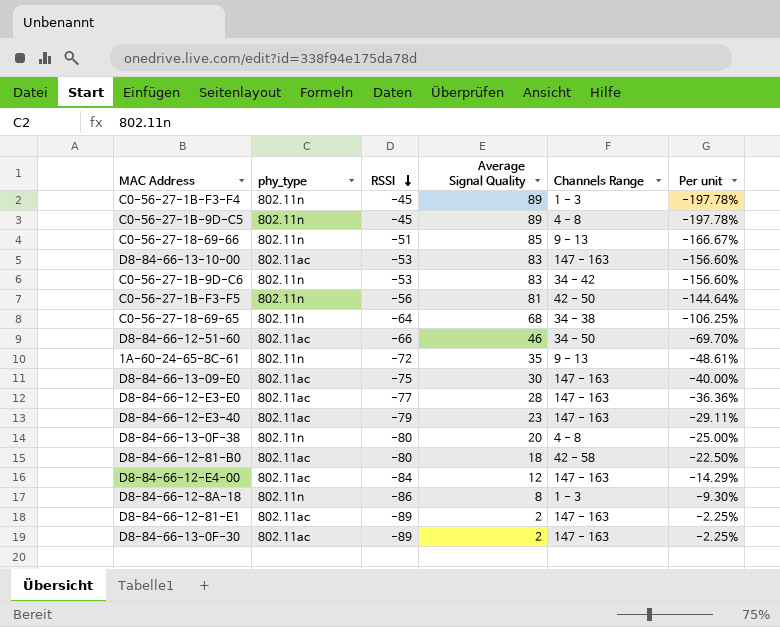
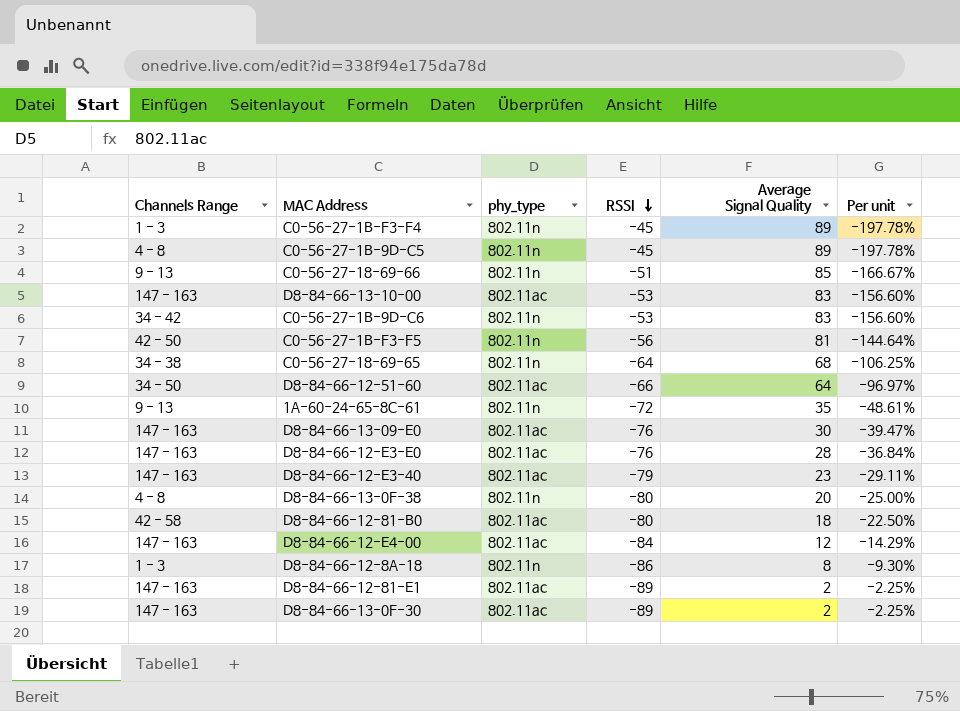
column Channels Range | position: 5 -> 1
D8-84-66-12-51-60 | Average Signal Quality: 46 -> 64
D8-84-66-12-51-60 | Per unit: -69.70% -> -96.97%
D8-84-66-13-09-E0 | RSSI: -75 -> -76
D8-84-66-13-09-E0 | Per unit: -40.00% -> -39.47%
D8-84-66-12-E3-E0 | RSSI: -77 -> -76
D8-84-66-12-E3-E0 | Per unit: -36.36% -> -36.84%

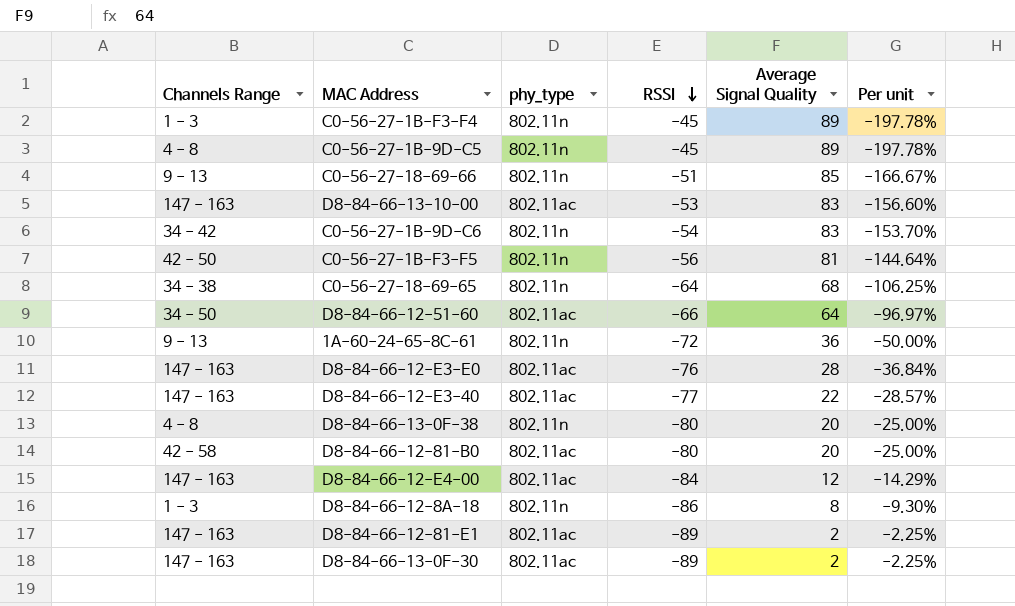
row D8-84-66-13-09-E0: 147 - 163 | 802.11ac | -76 | 30 | -39.47% -> none
C0-56-27-1B-9D-C6 | RSSI: -53 -> -54
C0-56-27-1B-9D-C6 | Per unit: -156.60% -> -153.70%
1A-60-24-65-8C-61 | Average Signal Quality: 35 -> 36
1A-60-24-65-8C-61 | Per unit: -48.61% -> -50.00%
D8-84-66-12-E3-40 | RSSI: -79 -> -77
D8-84-66-12-E3-40 | Average Signal Quality: 23 -> 22
D8-84-66-12-E3-40 | Per unit: -29.11% -> -28.57%
D8-84-66-12-81-B0 | Average Signal Quality: 18 -> 20
D8-84-66-12-81-B0 | Per unit: -22.50% -> -25.00%

